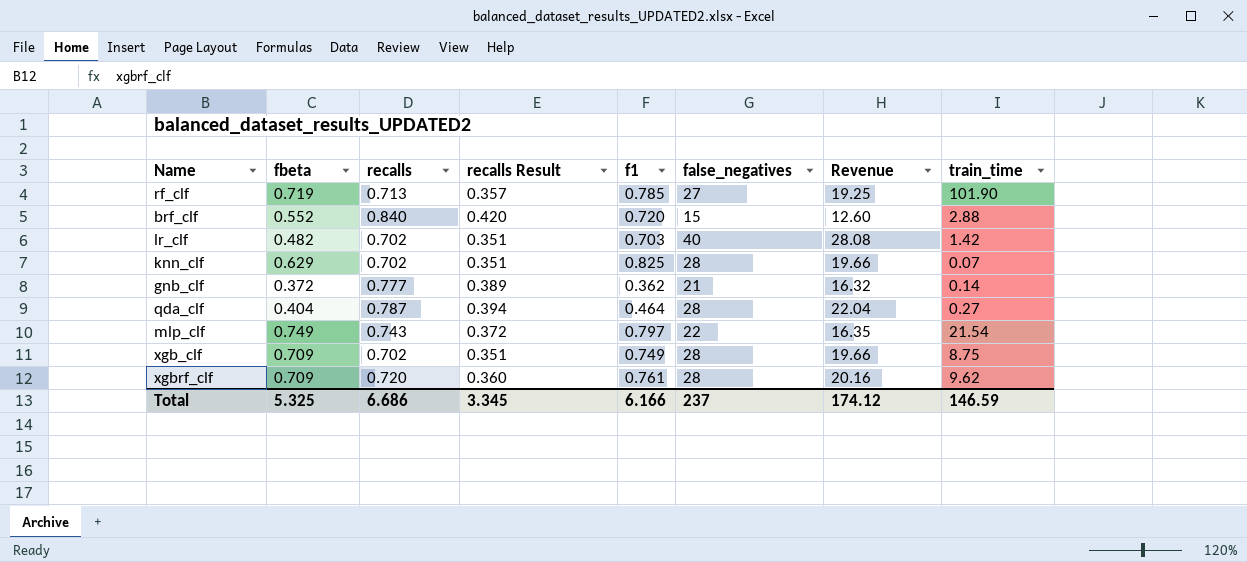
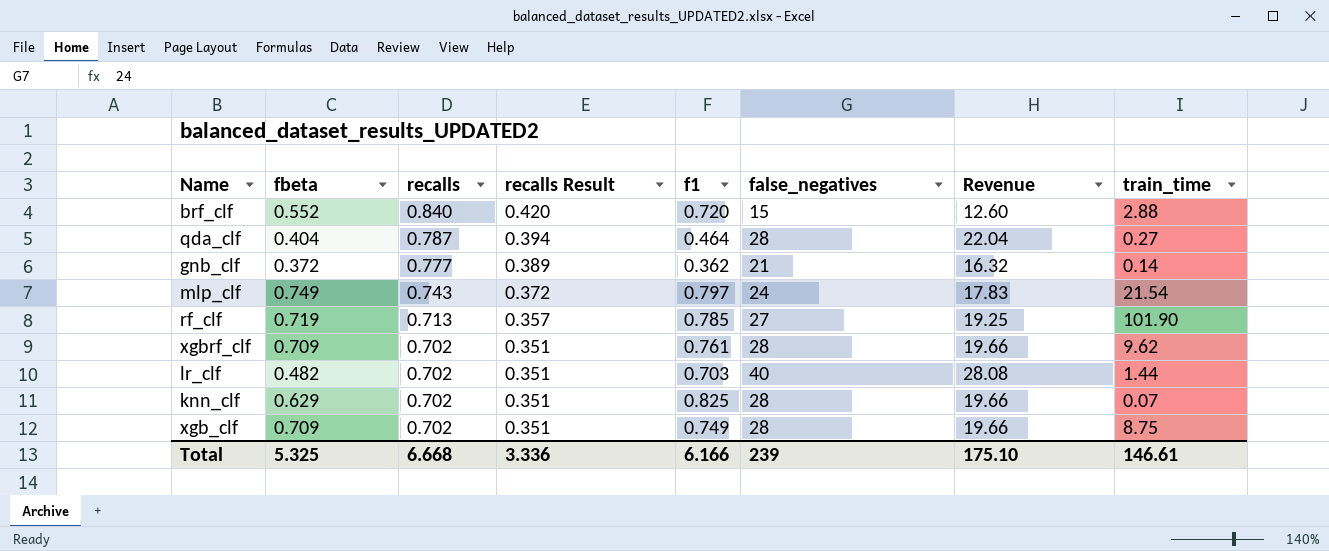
row order: none -> recalls descending
mlp_clf | false_negatives: 22 -> 24
mlp_clf | Revenue: 16.35 -> 17.83
xgbrf_clf | recalls: 0.720 -> 0.702
xgbrf_clf | recalls Result: 0.360 -> 0.351
xgbrf_clf | Revenue: 20.16 -> 19.66
lr_clf | train_time: 1.42 -> 1.44
Total | recalls: 6.686 -> 6.668
Total | recalls Result: 3.345 -> 3.336
Total | false_negatives: 237 -> 239
Total | Revenue: 174.12 -> 175.10
Total | train_time: 146.59 -> 146.61

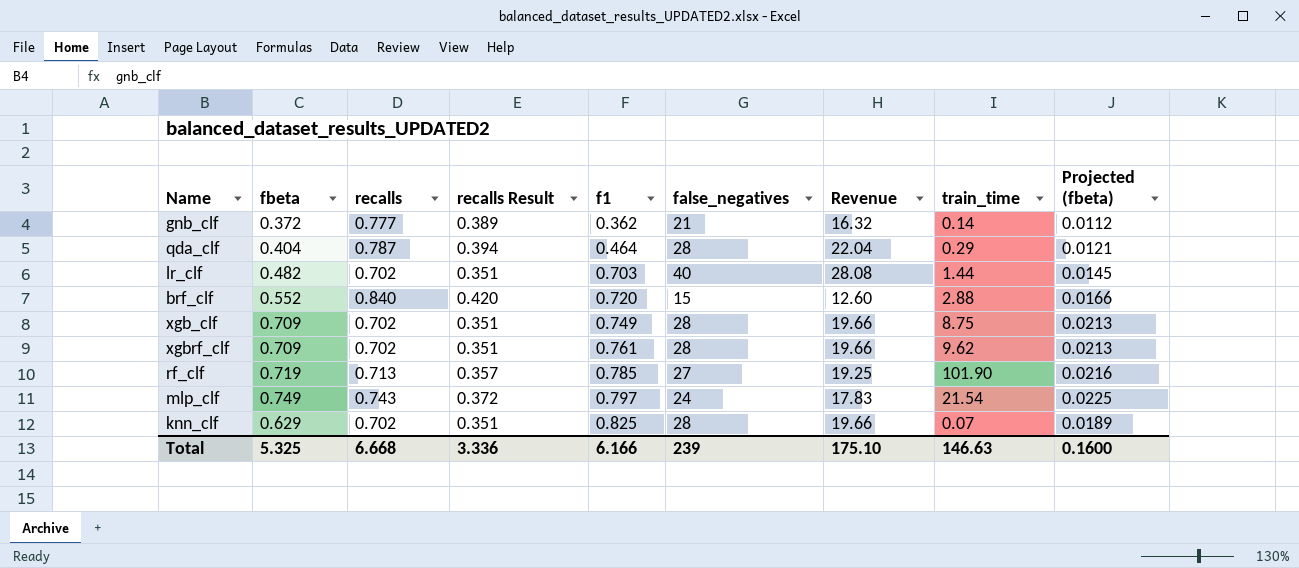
row order: recalls descending -> f1 ascending
column Projected (fbeta) | formula: none -> [fbeta] * 0.03
qda_clf | train_time: 0.27 -> 0.29
Total | train_time: 146.61 -> 146.63

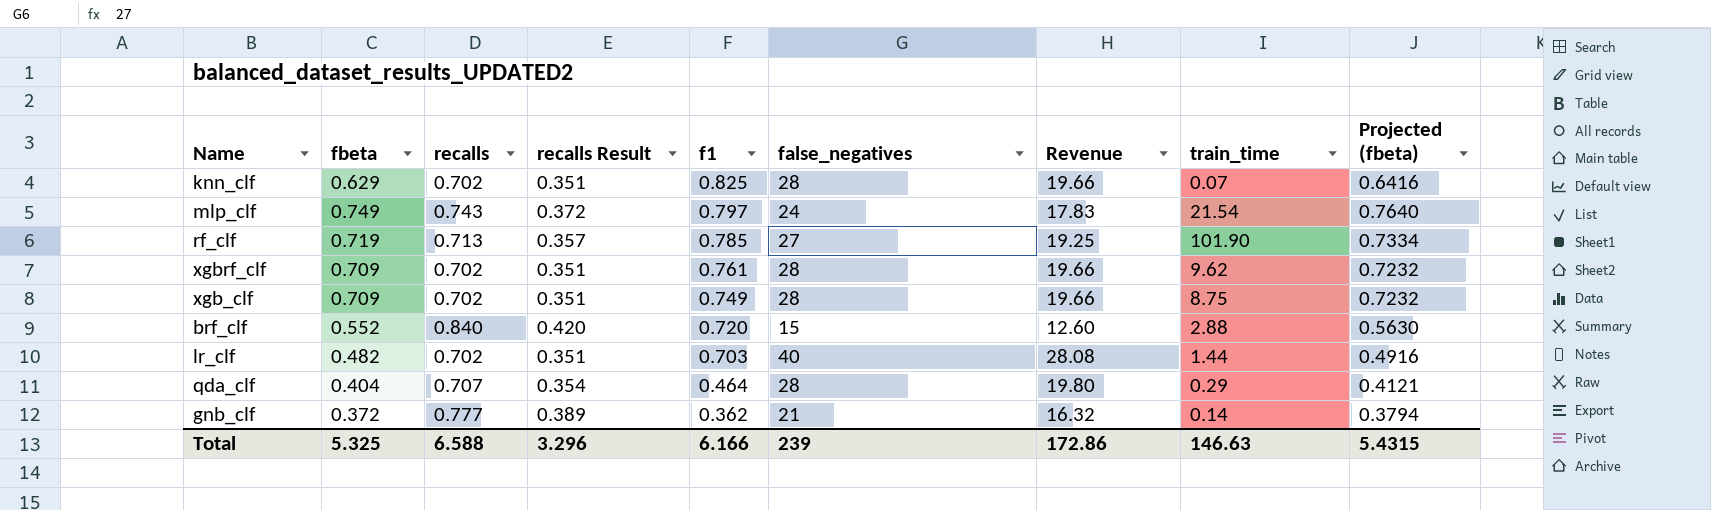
row order: f1 ascending -> f1 descending
column Projected (fbeta) | formula: [fbeta] * 0.03 -> [fbeta] * 1.02
qda_clf | recalls: 0.787 -> 0.707
qda_clf | recalls Result: 0.394 -> 0.354
qda_clf | Revenue: 22.04 -> 19.80
Total | recalls: 6.668 -> 6.588
Total | recalls Result: 3.336 -> 3.296
Total | Revenue: 175.10 -> 172.86
Total | Projected (fbeta): 0.1600 -> 5.4315

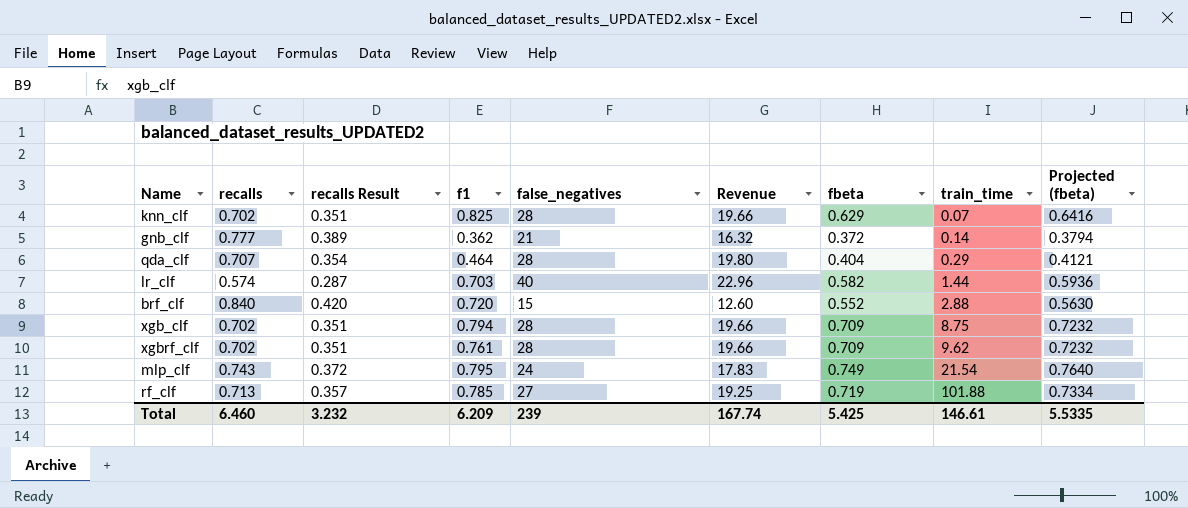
row order: f1 descending -> train_time ascending
column fbeta | position: 2 -> 7
lr_clf | recalls: 0.702 -> 0.574
lr_clf | recalls Result: 0.351 -> 0.287
lr_clf | Revenue: 28.08 -> 22.96
lr_clf | fbeta: 0.482 -> 0.582
lr_clf | Projected (fbeta): 0.4916 -> 0.5936
xgb_clf | f1: 0.749 -> 0.794
mlp_clf | f1: 0.797 -> 0.795
rf_clf | train_time: 101.90 -> 101.88
Total | recalls: 6.588 -> 6.460
Total | recalls Result: 3.296 -> 3.232
Total | f1: 6.166 -> 6.209
Total | Revenue: 172.86 -> 167.74
Total | fbeta: 5.325 -> 5.425
Total | train_time: 146.63 -> 146.61
Total | Projected (fbeta): 5.4315 -> 5.5335

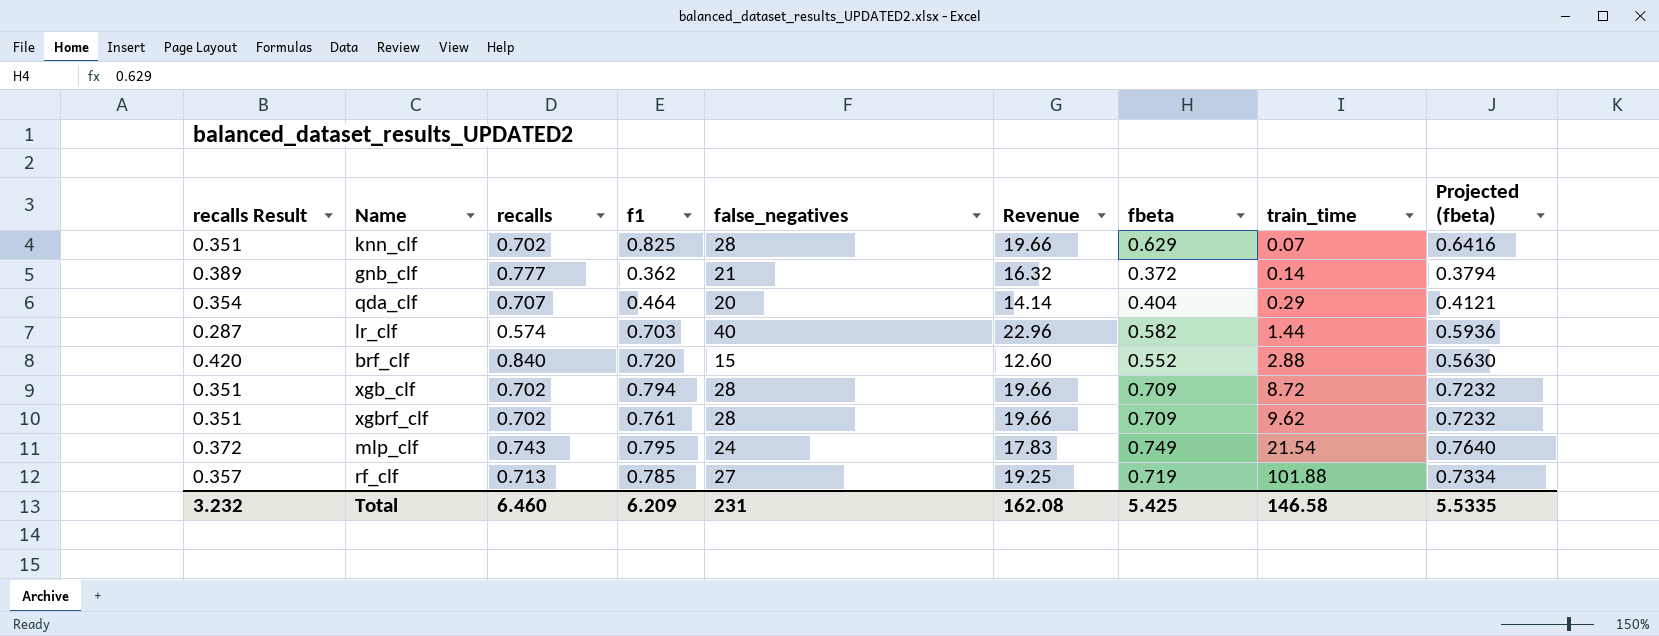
column recalls Result | position: 3 -> 1
qda_clf | false_negatives: 28 -> 20
qda_clf | Revenue: 19.80 -> 14.14
xgb_clf | train_time: 8.75 -> 8.72
Total | false_negatives: 239 -> 231
Total | Revenue: 167.74 -> 162.08
Total | train_time: 146.61 -> 146.58

